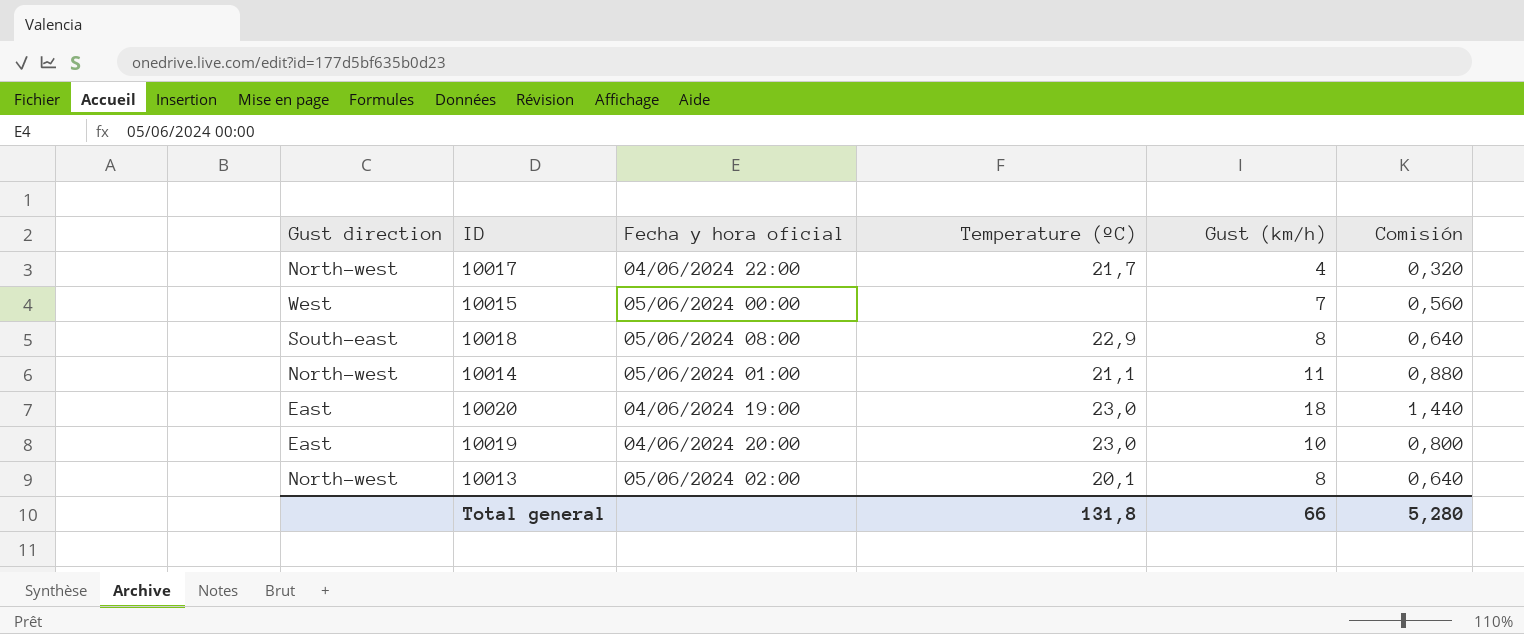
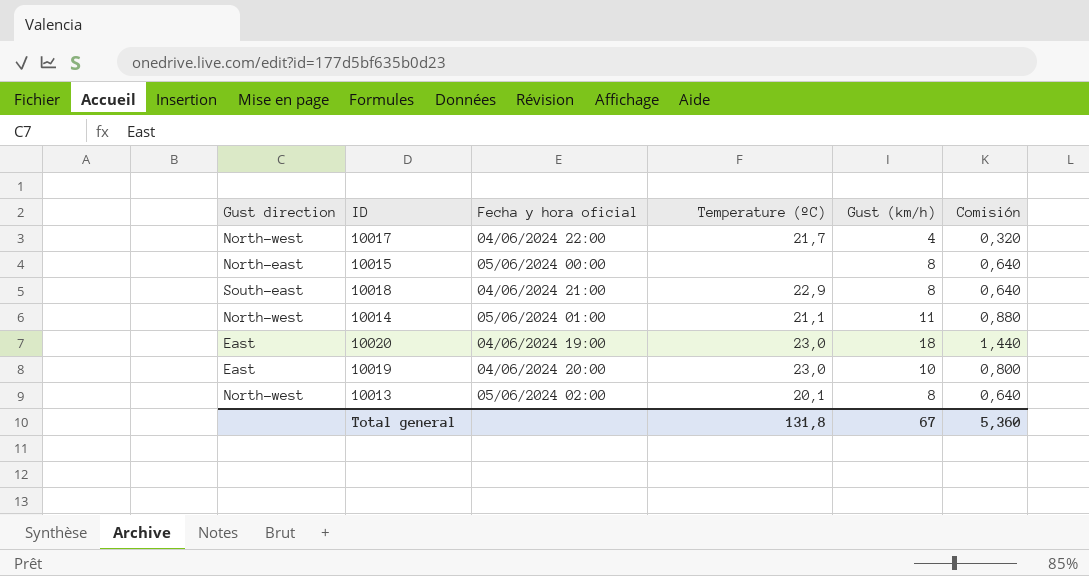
10015 | Gust direction: West -> North-east
10015 | Gust (km/h): 7 -> 8
10015 | Comisión: 0,560 -> 0,640
10018 | Fecha y hora oficial: 05/06/2024 08:00 -> 04/06/2024 21:00
Total general | Gust (km/h): 66 -> 67
Total general | Comisión: 5,280 -> 5,360

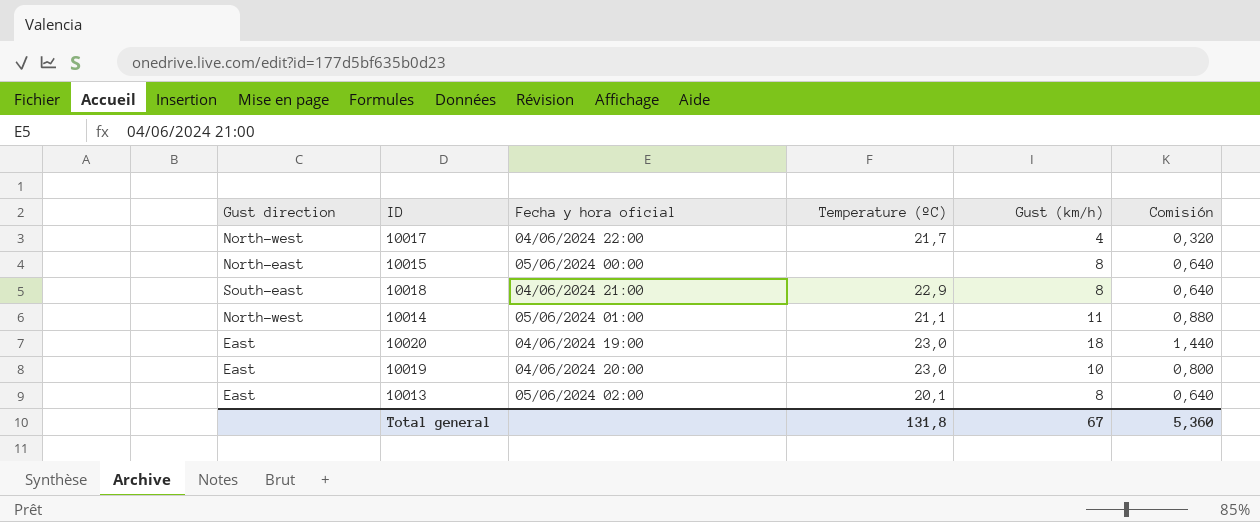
10013 | Gust direction: North-west -> East

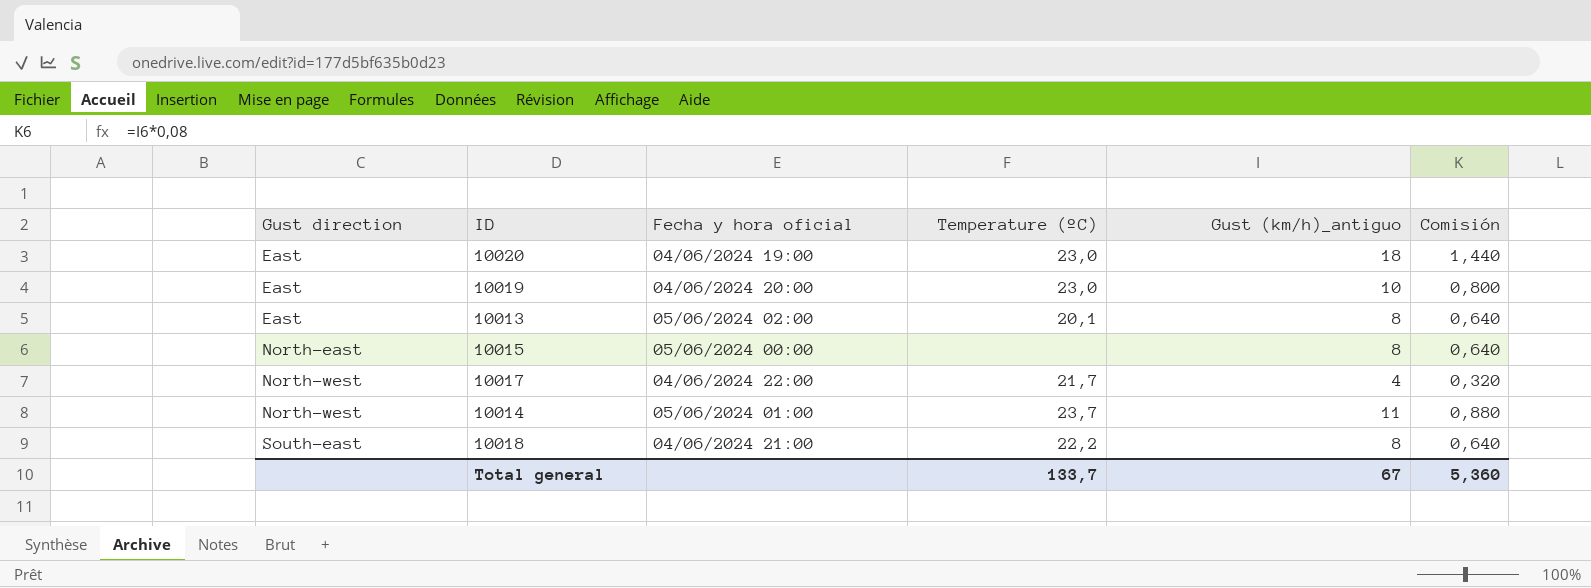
row order: none -> Gust direction ascending
column name: Gust (km/h) -> Gust (km/h)_antiguo
10014 | Temperature (ºC): 21,1 -> 23,7
10018 | Temperature (ºC): 22,9 -> 22,2
Total general | Temperature (ºC): 131,8 -> 133,7

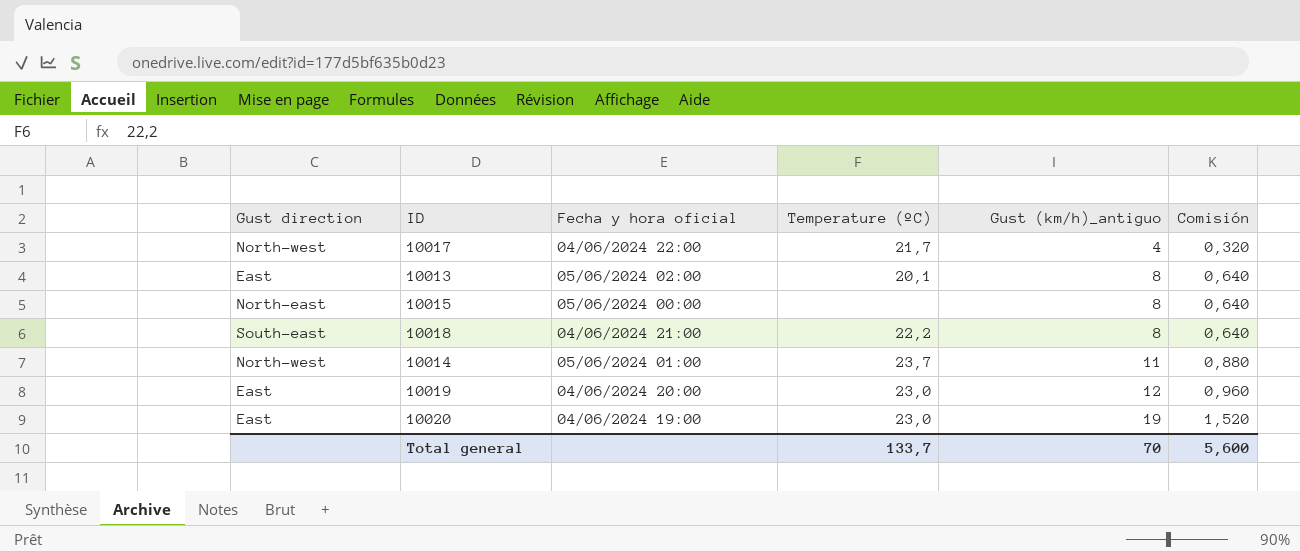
row order: Gust direction ascending -> Gust (km/h)_antiguo ascending
10019 | Gust (km/h)_antiguo: 10 -> 12
10019 | Comisión: 0,800 -> 0,960
10020 | Gust (km/h)_antiguo: 18 -> 19
10020 | Comisión: 1,440 -> 1,520
Total general | Gust (km/h)_antiguo: 67 -> 70
Total general | Comisión: 5,360 -> 5,600

